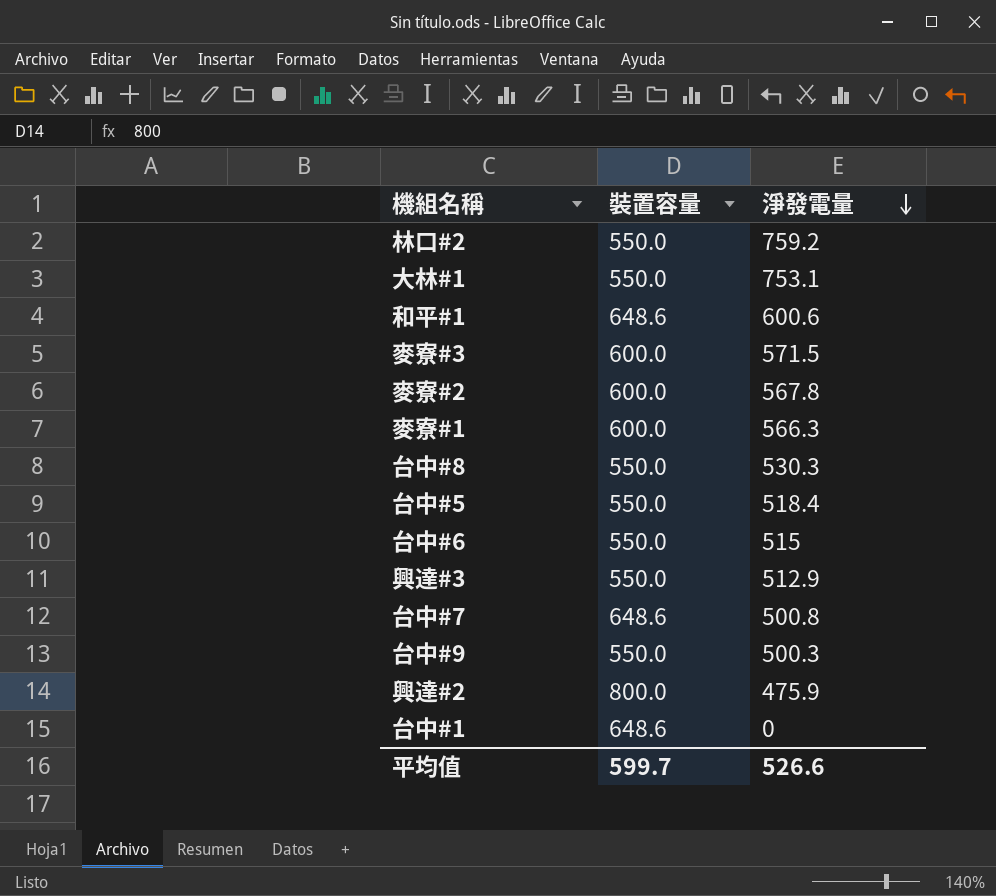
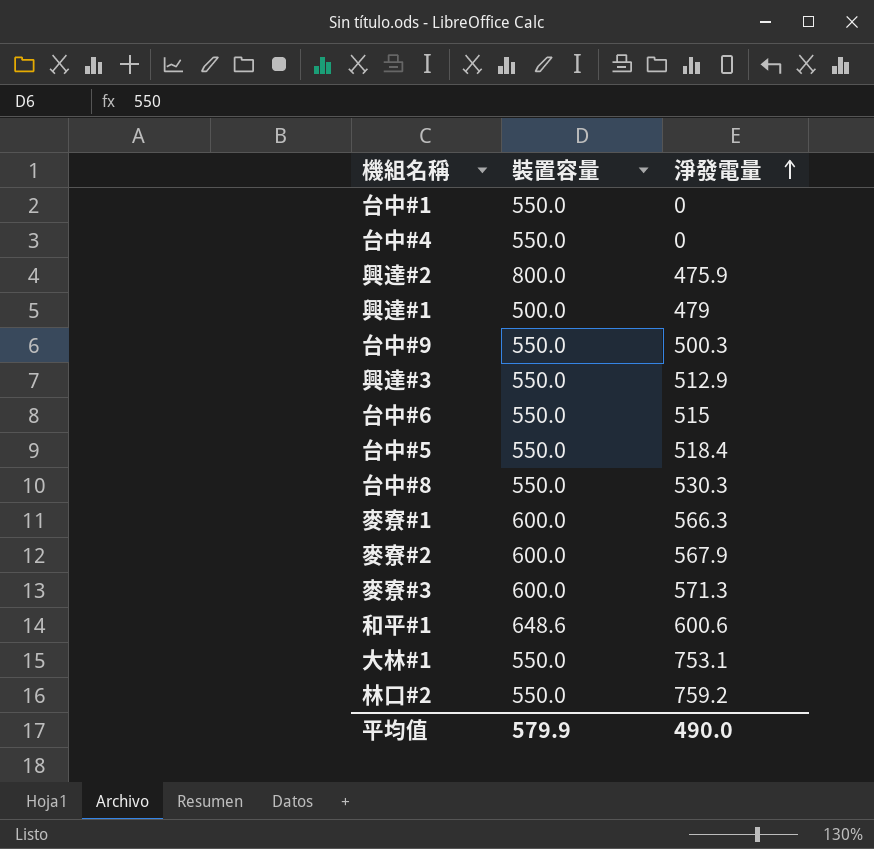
row order: 淨發電量 descending -> 淨發電量 ascending
row 台中#7: 648.6 | 500.8 -> none
台中#1 | 裝置容量: 648.6 -> 550.0
row 台中#4: none -> 550.0 | 0
row 興達#1: none -> 500.0 | 479
麥寮#2 | 淨發電量: 567.8 -> 567.9
麥寮#3 | 淨發電量: 571.5 -> 571.3
平均值 | 裝置容量: 599.7 -> 579.9
平均值 | 淨發電量: 526.6 -> 490.0

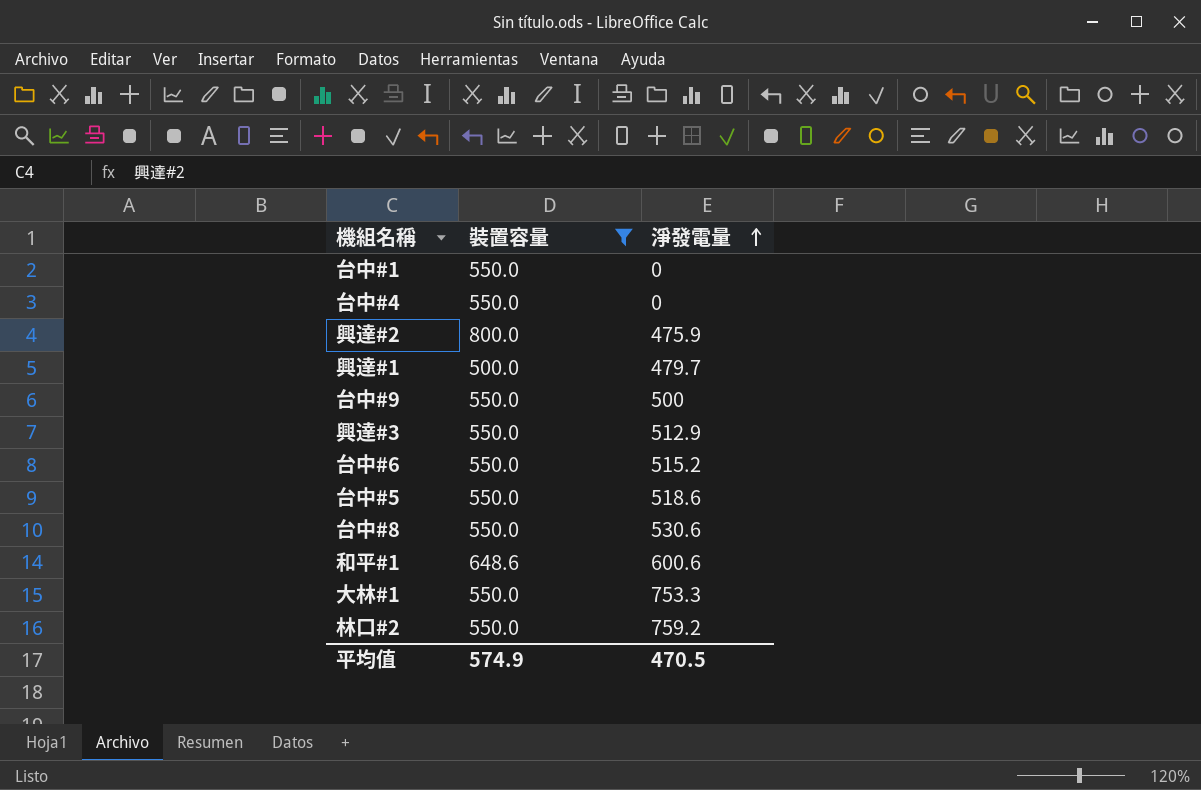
filter: none -> 裝置容量 != 600.0
興達#1 | 淨發電量: 479 -> 479.7
台中#9 | 淨發電量: 500.3 -> 500
台中#6 | 淨發電量: 515 -> 515.2
台中#5 | 淨發電量: 518.4 -> 518.6
台中#8 | 淨發電量: 530.3 -> 530.6
大林#1 | 淨發電量: 753.1 -> 753.3
平均值 | 裝置容量: 579.9 -> 574.9
平均值 | 淨發電量: 490.0 -> 470.5

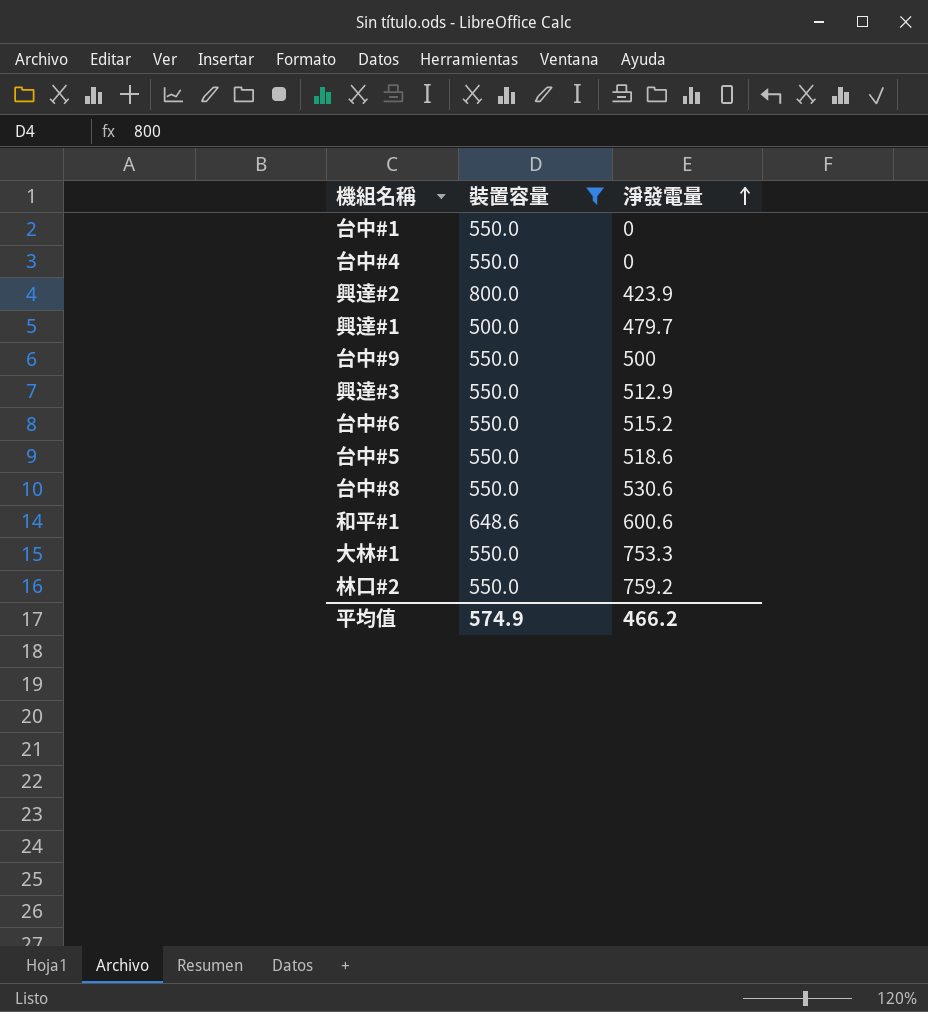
興達#2 | 淨發電量: 475.9 -> 423.9
平均值 | 淨發電量: 470.5 -> 466.2

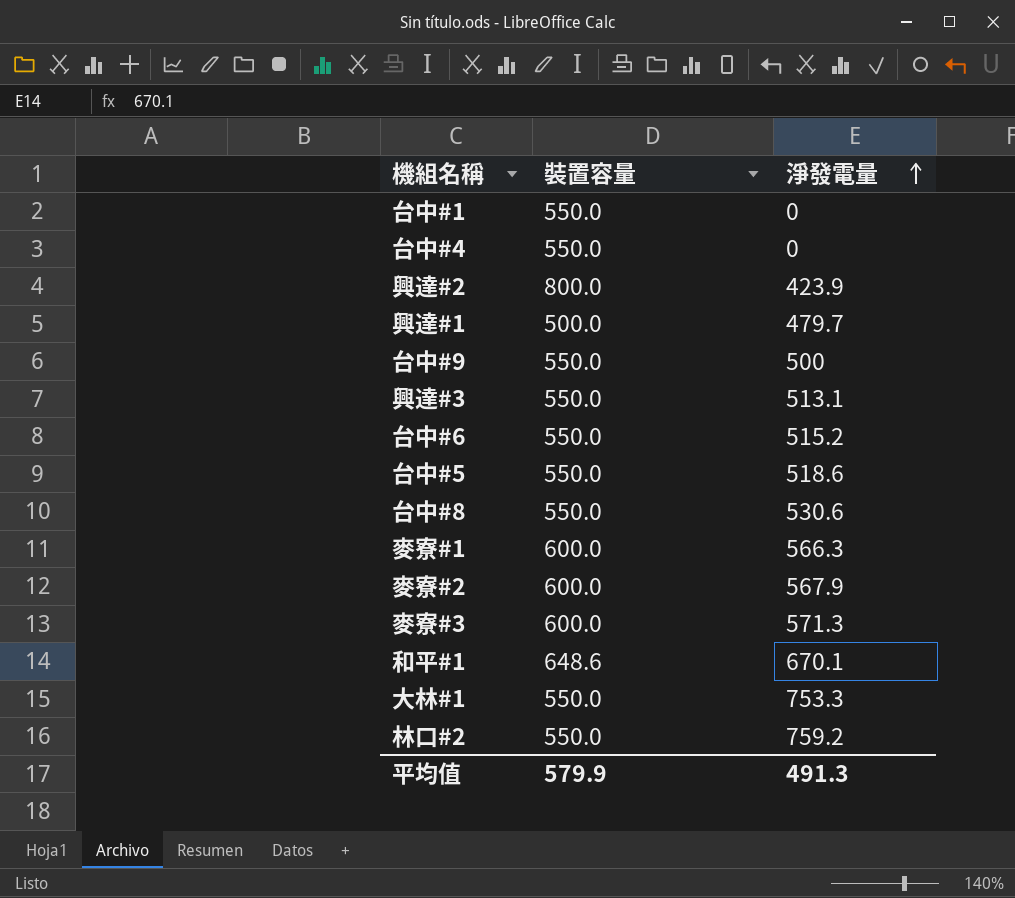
filter: 裝置容量 != 600.0 -> none
興達#3 | 淨發電量: 512.9 -> 513.1
和平#1 | 淨發電量: 600.6 -> 670.1
平均值 | 裝置容量: 574.9 -> 579.9
平均值 | 淨發電量: 466.2 -> 491.3

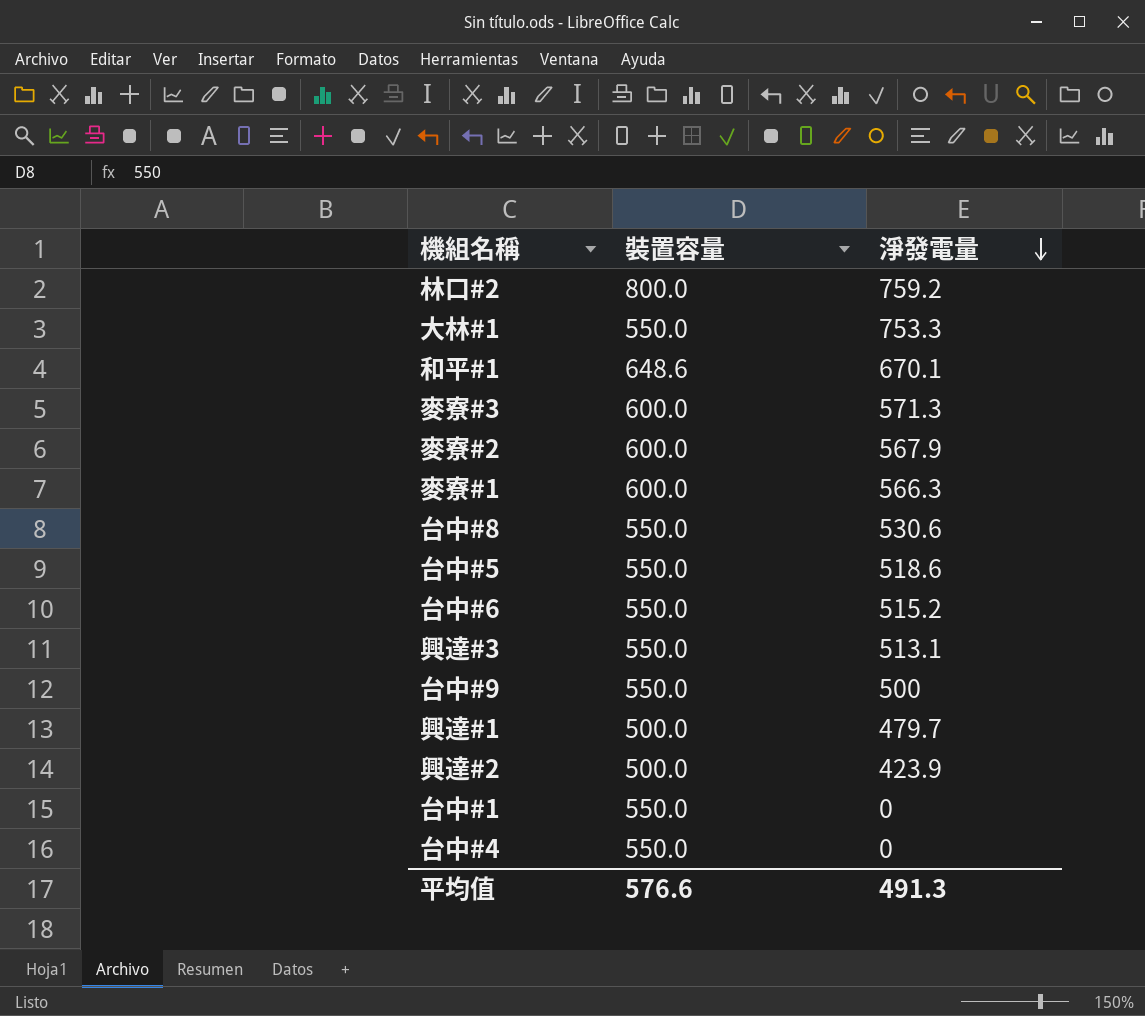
row order: 淨發電量 ascending -> 淨發電量 descending
林口#2 | 裝置容量: 550.0 -> 800.0
興達#2 | 裝置容量: 800.0 -> 500.0
平均值 | 裝置容量: 579.9 -> 576.6

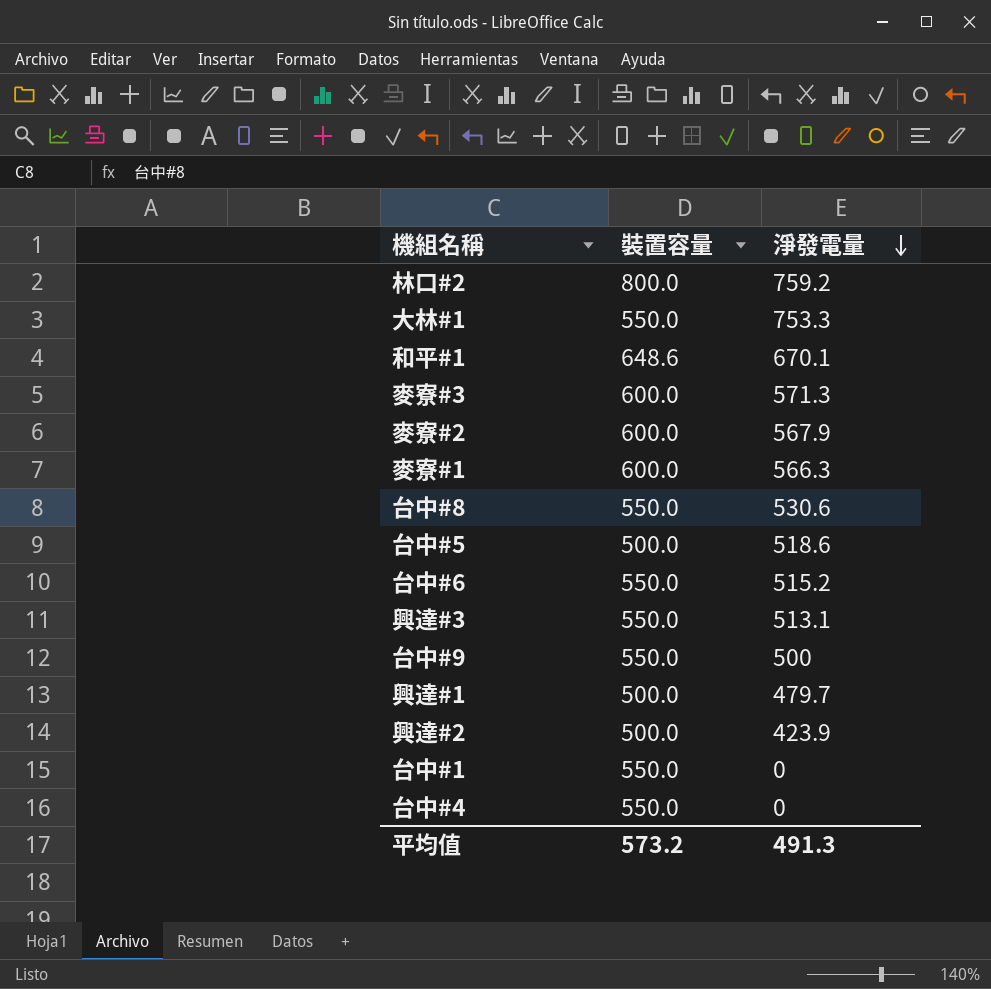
台中#5 | 裝置容量: 550.0 -> 500.0
平均值 | 裝置容量: 576.6 -> 573.2

